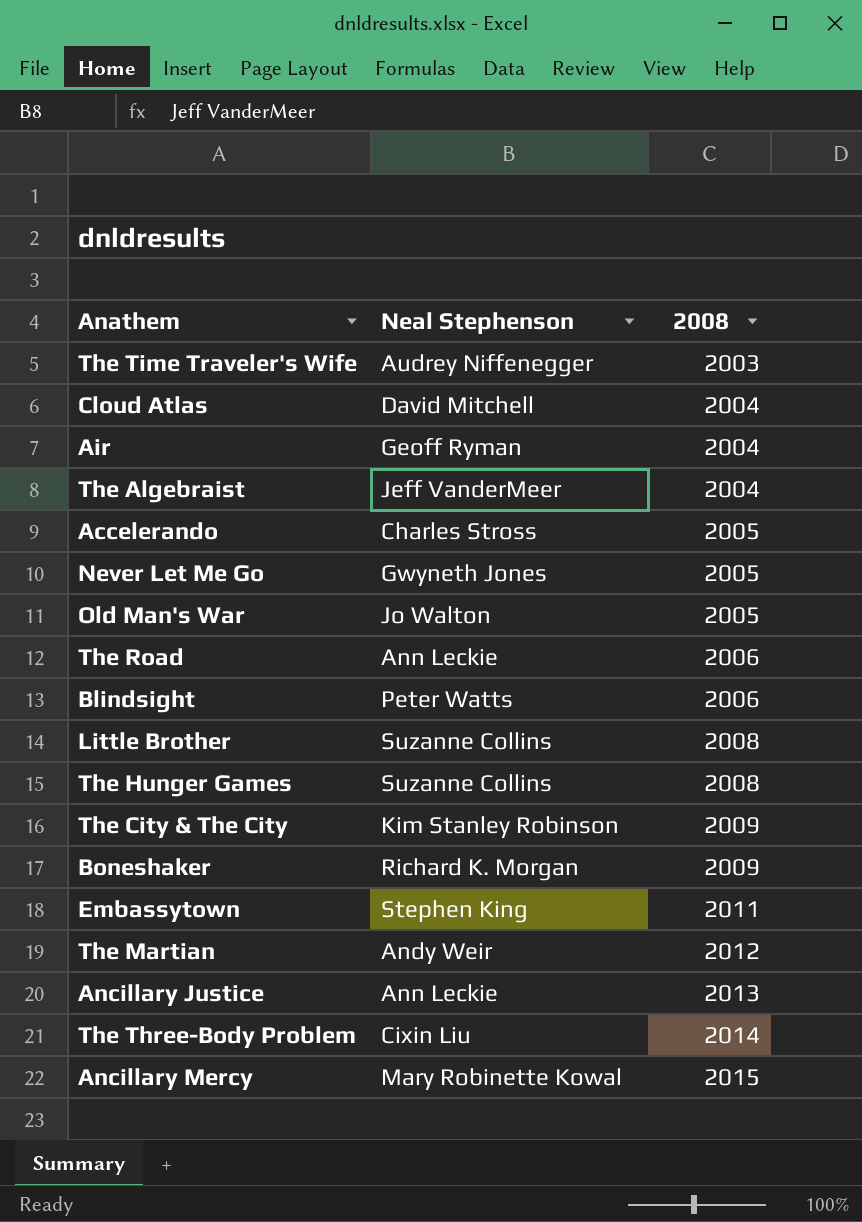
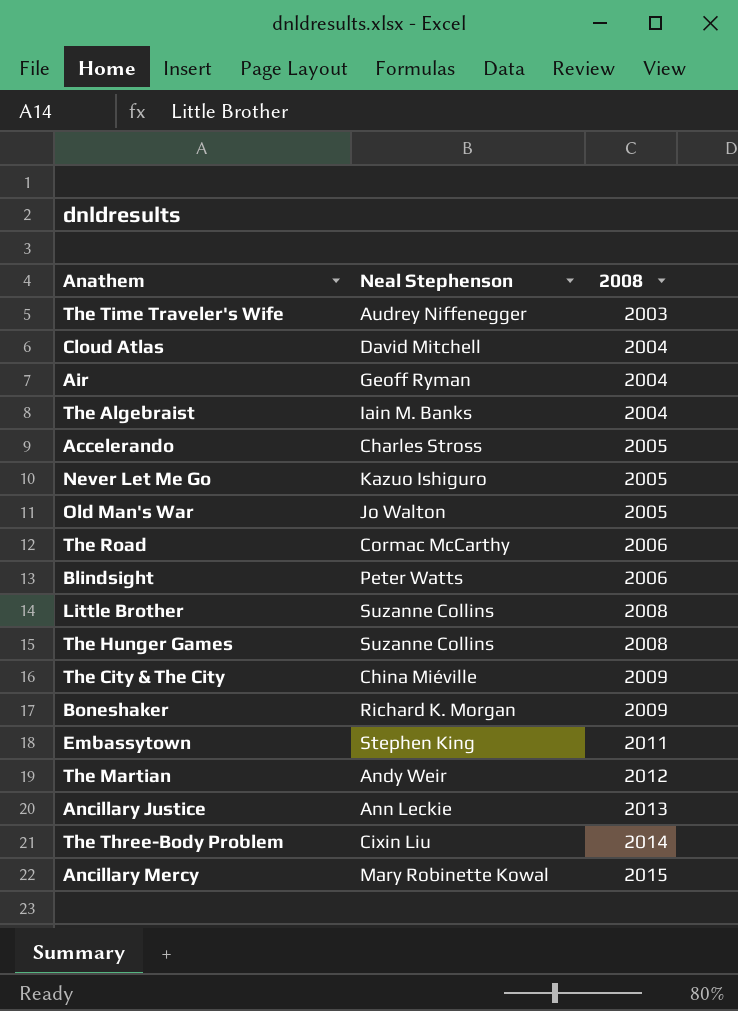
The Algebraist | Neal Stephenson: Jeff VanderMeer -> Iain M. Banks
Never Let Me Go | Neal Stephenson: Gwyneth Jones -> Kazuo Ishiguro
The Road | Neal Stephenson: Ann Leckie -> Cormac McCarthy
The City & The City | Neal Stephenson: Kim Stanley Robinson -> China Miéville

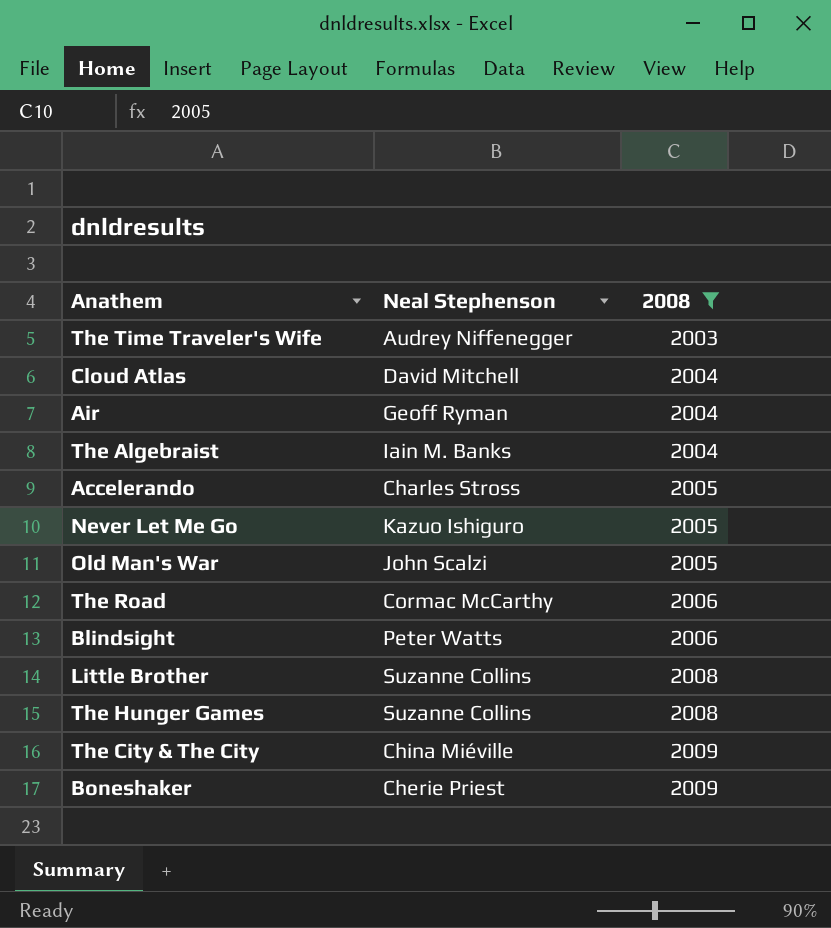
filter: none -> 2008 <= 2009
Old Man's War | Neal Stephenson: Jo Walton -> John Scalzi
Boneshaker | Neal Stephenson: Richard K. Morgan -> Cherie Priest

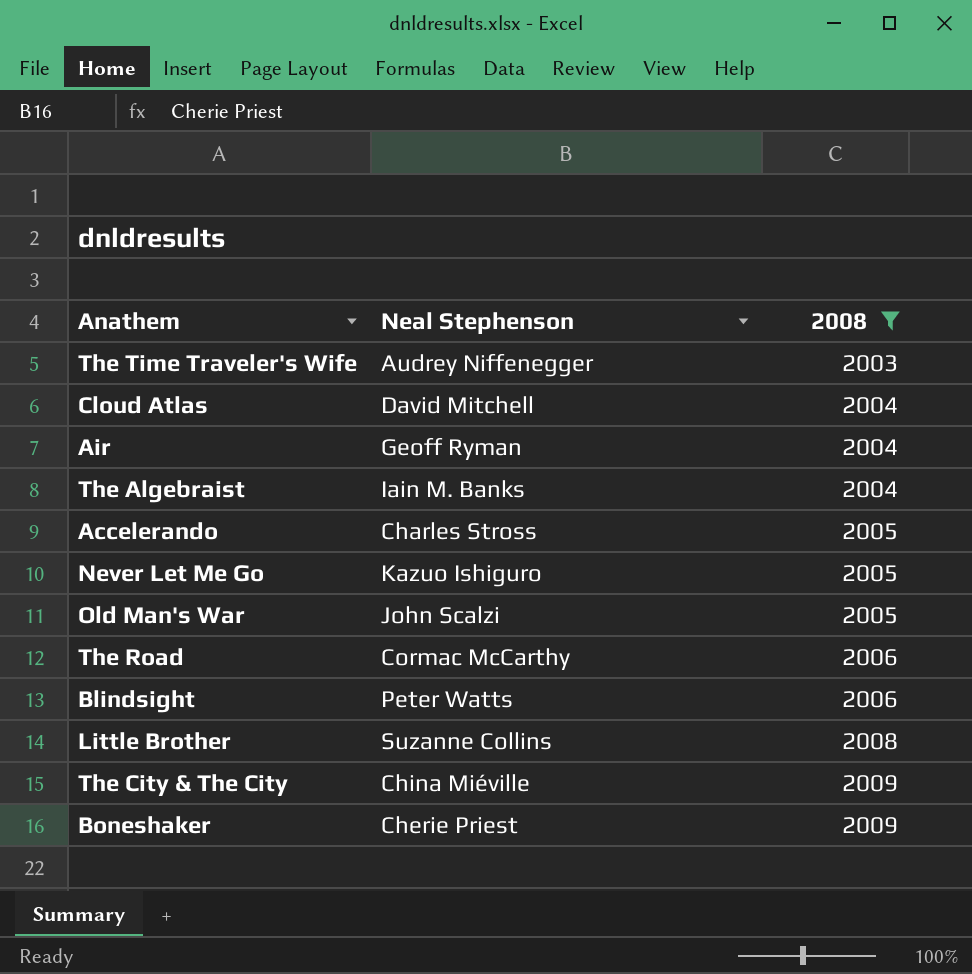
row The Hunger Games: Suzanne Collins | 2008 -> none

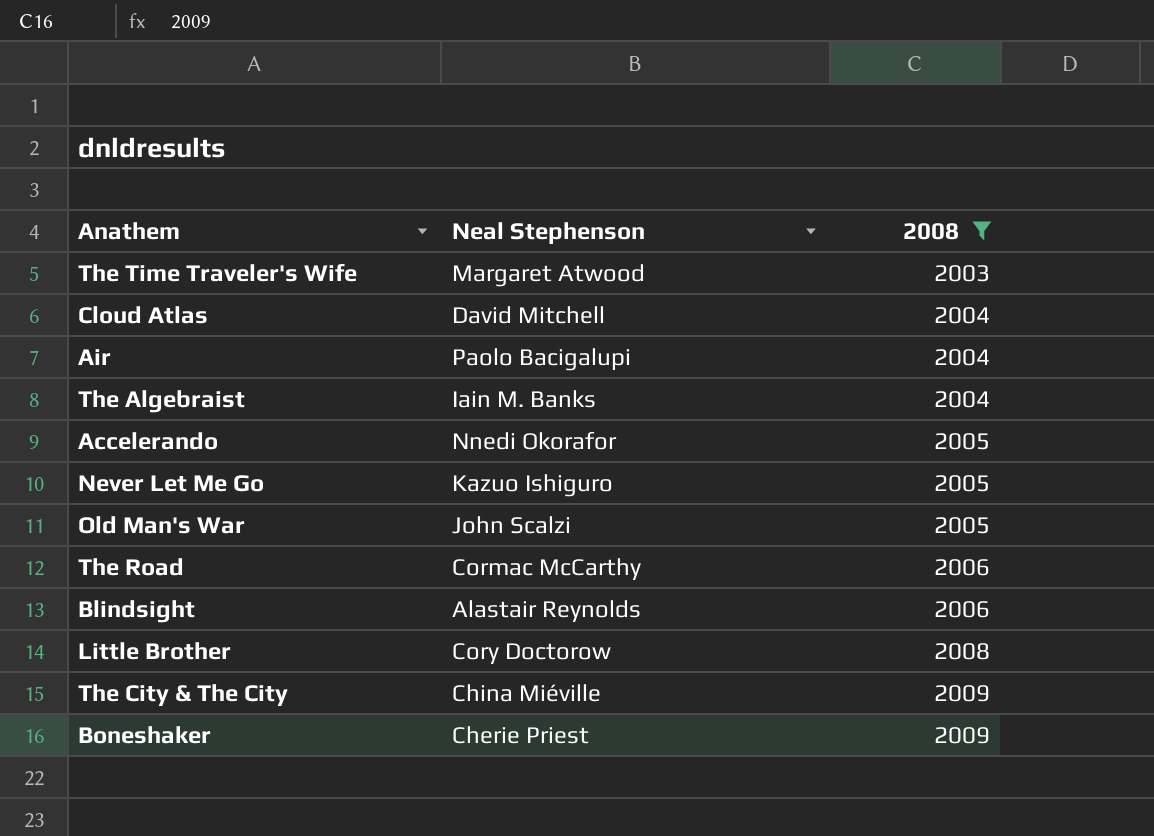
The Time Traveler's Wife | Neal Stephenson: Audrey Niffenegger -> Margaret Atwood
Air | Neal Stephenson: Geoff Ryman -> Paolo Bacigalupi
Accelerando | Neal Stephenson: Charles Stross -> Nnedi Okorafor
Blindsight | Neal Stephenson: Peter Watts -> Alastair Reynolds
Little Brother | Neal Stephenson: Suzanne Collins -> Cory Doctorow

